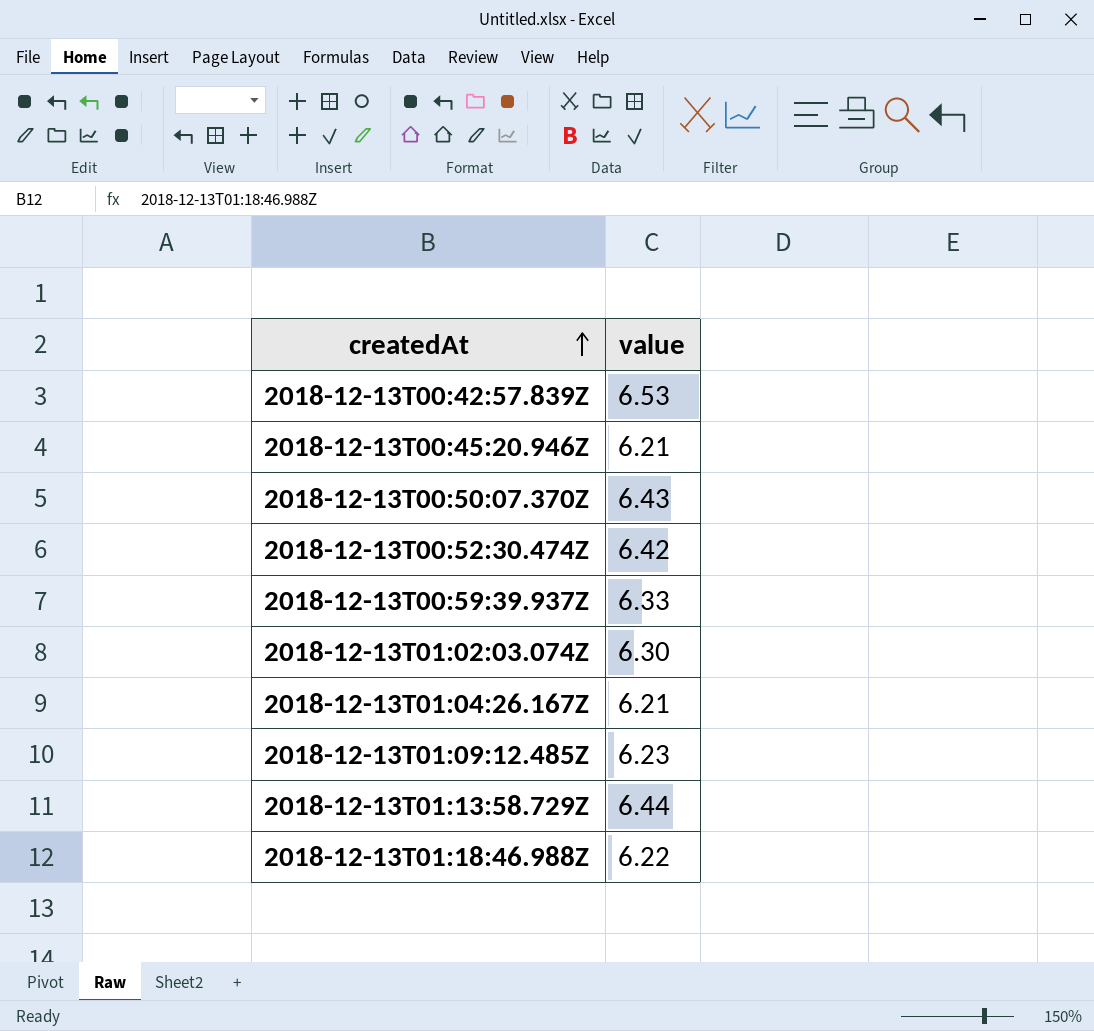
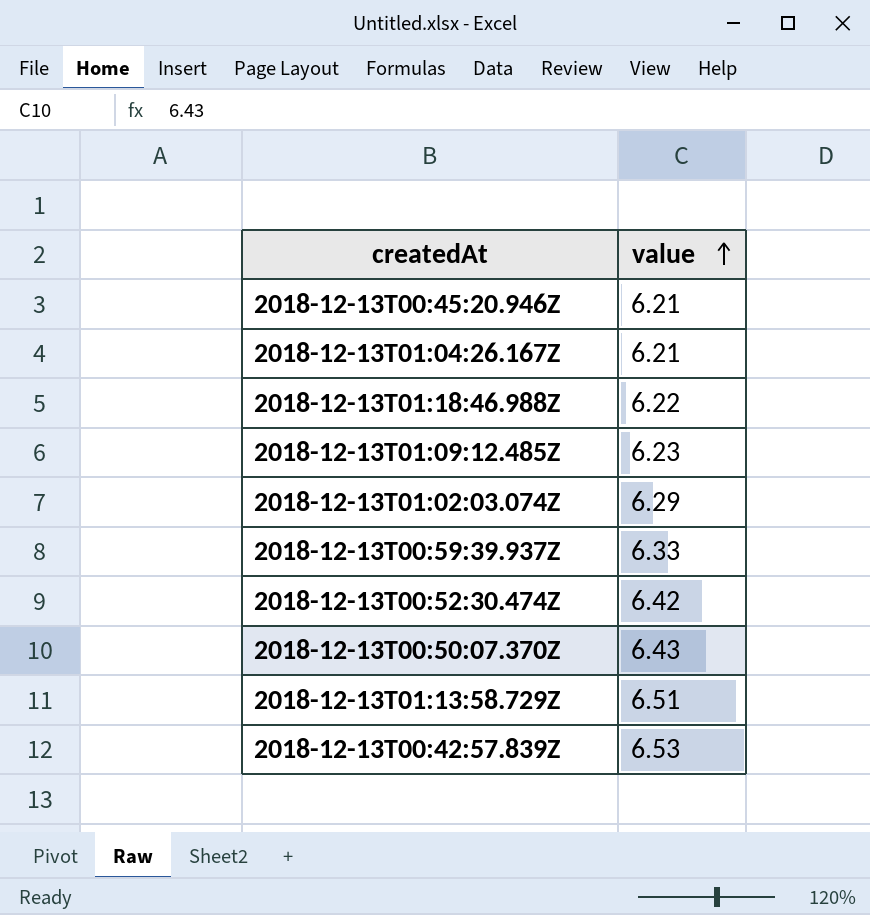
row order: createdAt ascending -> value ascending
2018-12-13T01:02:03.074Z | value: 6.30 -> 6.29
2018-12-13T01:13:58.729Z | value: 6.44 -> 6.51

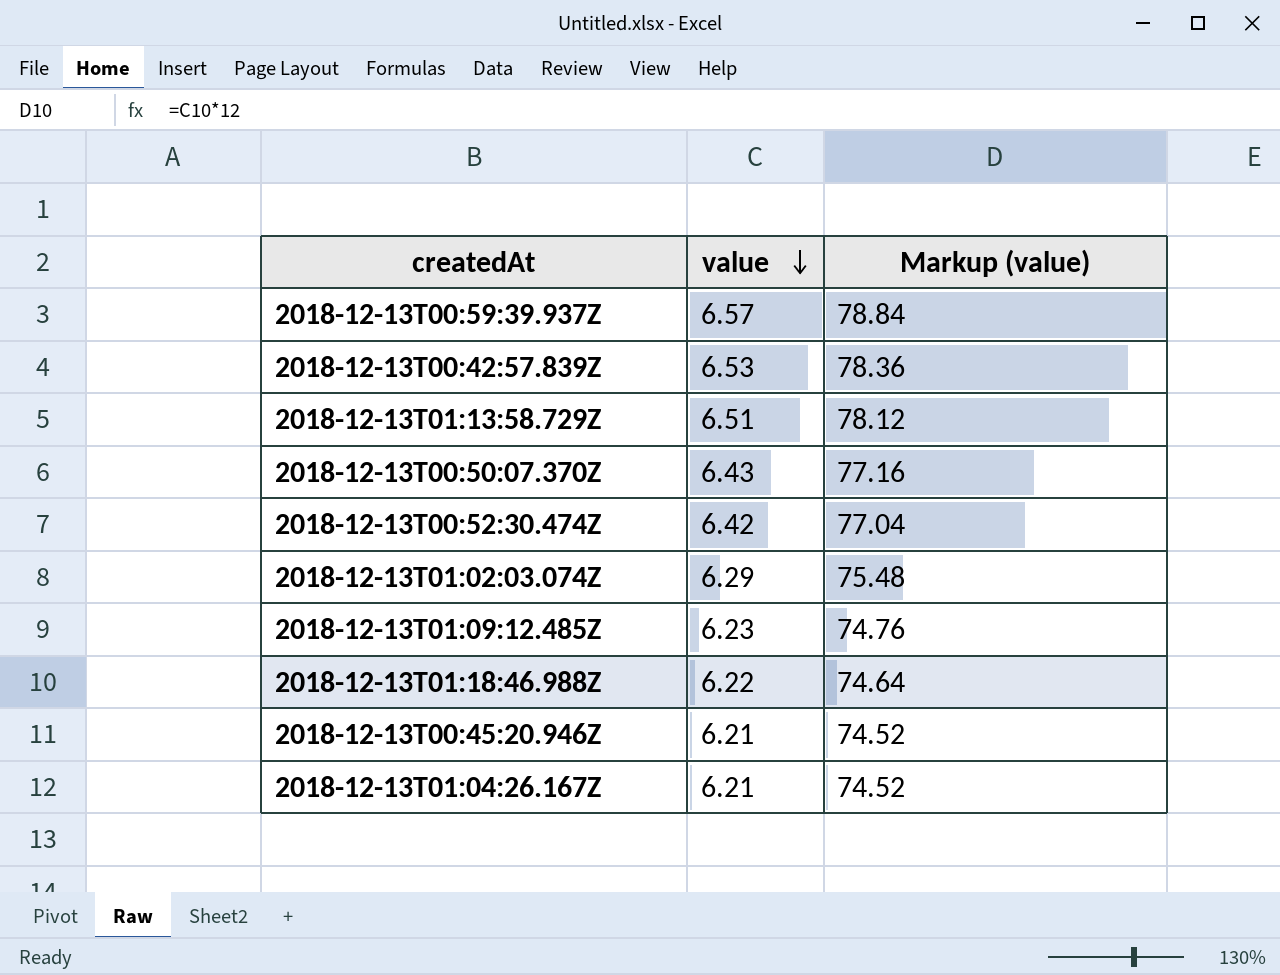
row order: value ascending -> value descending
column Markup (value) | formula: none -> [value] * 12
2018-12-13T00:59:39.937Z | value: 6.33 -> 6.57

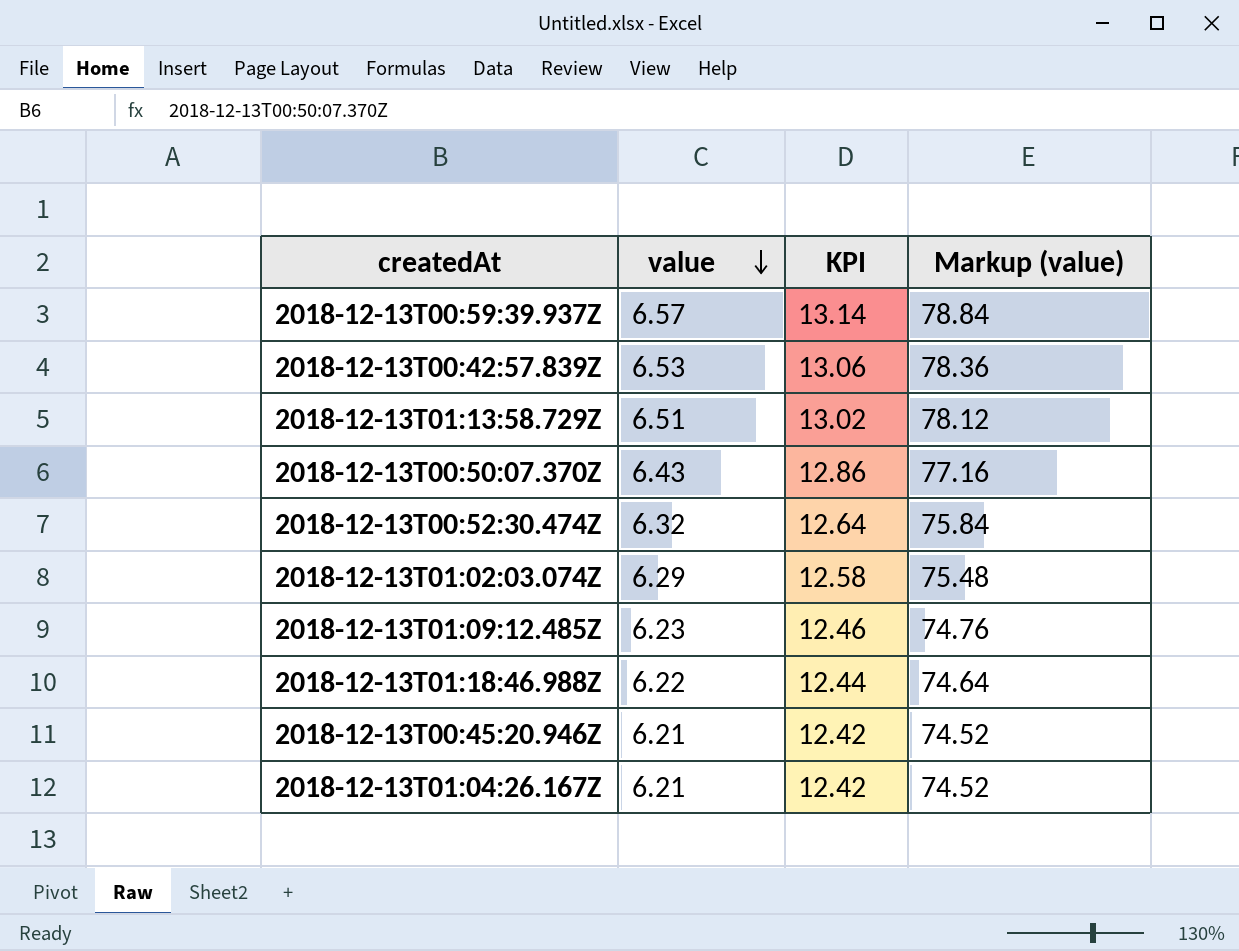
column KPI | formula: none -> [value] * 2
2018-12-13T00:52:30.474Z | value: 6.42 -> 6.32
2018-12-13T00:52:30.474Z | Markup (value): 77.04 -> 75.84

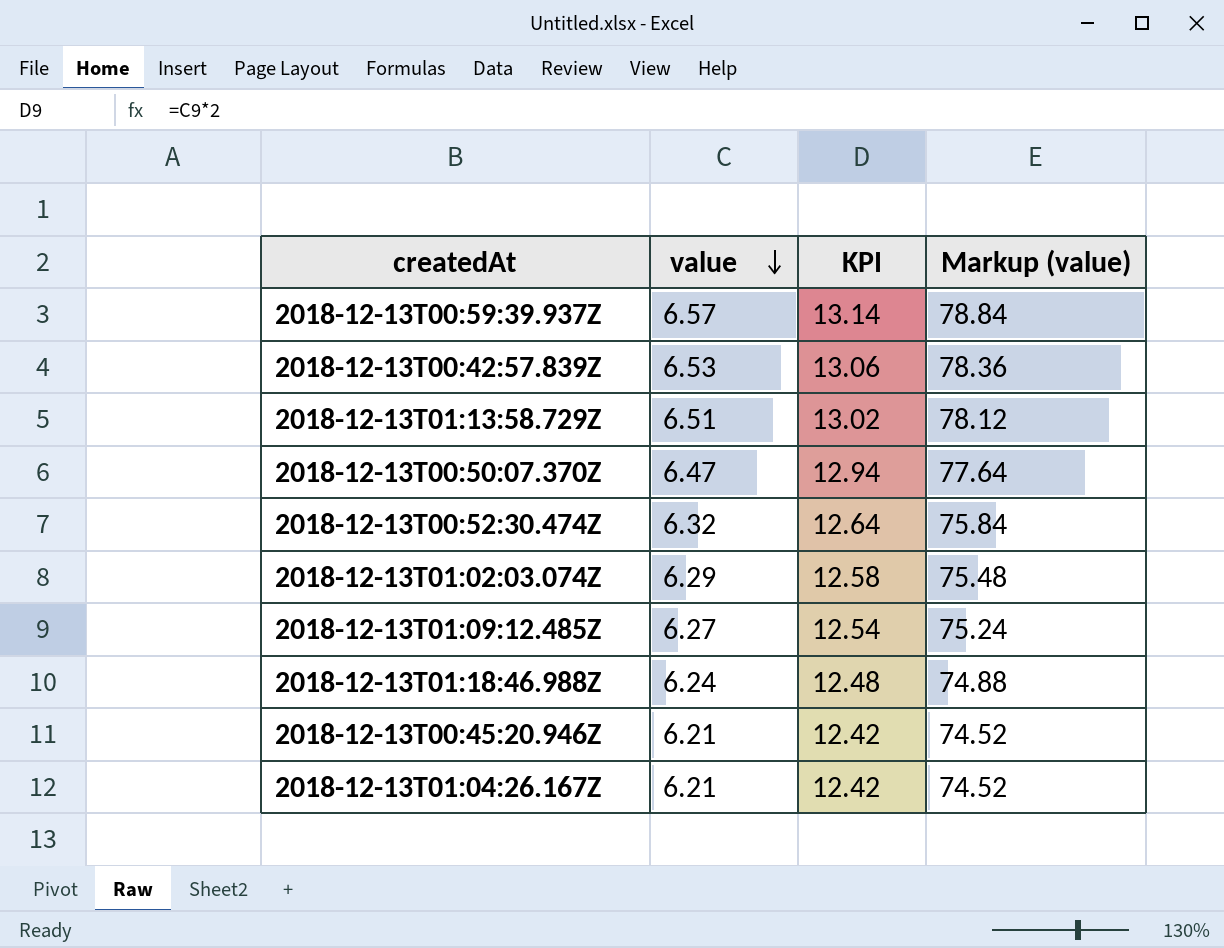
2018-12-13T00:50:07.370Z | value: 6.43 -> 6.47
2018-12-13T00:50:07.370Z | KPI: 12.86 -> 12.94
2018-12-13T00:50:07.370Z | Markup (value): 77.16 -> 77.64
2018-12-13T01:09:12.485Z | value: 6.23 -> 6.27
2018-12-13T01:09:12.485Z | KPI: 12.46 -> 12.54
2018-12-13T01:09:12.485Z | Markup (value): 74.76 -> 75.24
2018-12-13T01:18:46.988Z | value: 6.22 -> 6.24
2018-12-13T01:18:46.988Z | KPI: 12.44 -> 12.48
2018-12-13T01:18:46.988Z | Markup (value): 74.64 -> 74.88

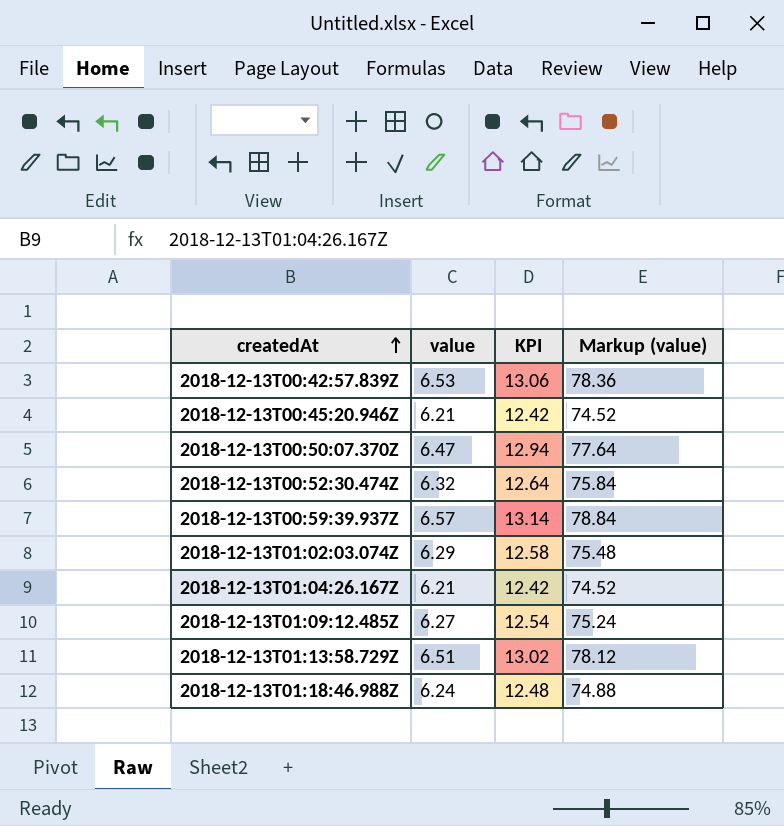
row order: value descending -> createdAt ascending

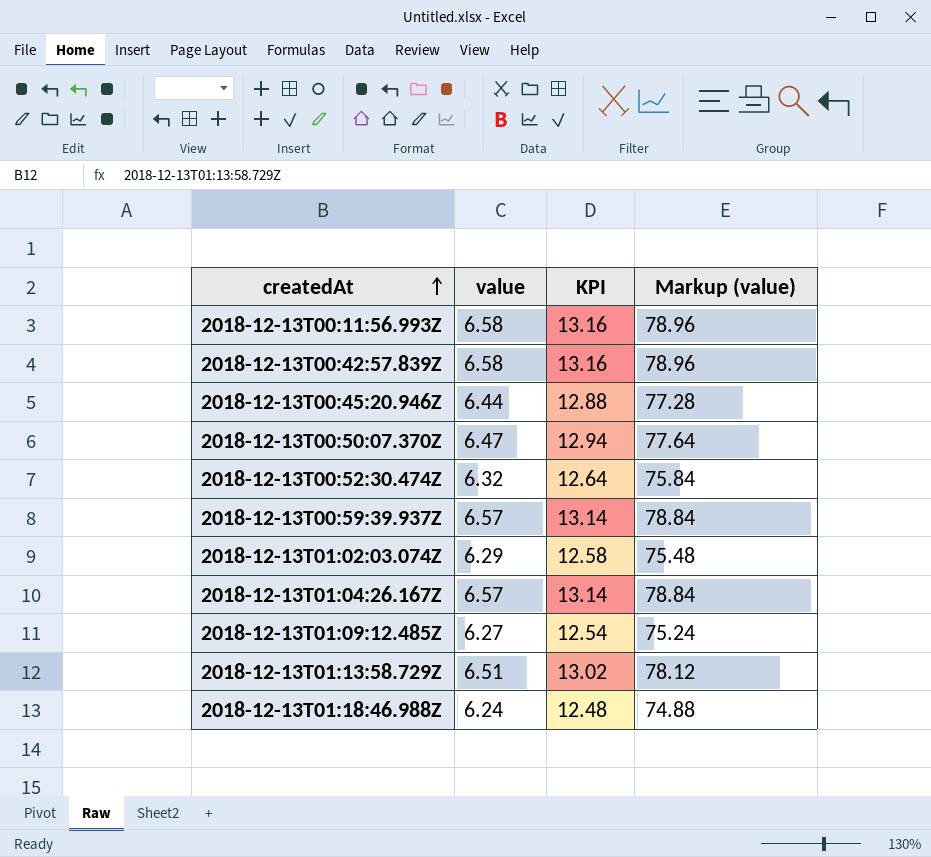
row 2018-12-13T00:11:56.993Z: none -> 6.58 | 13.16 | 78.96
2018-12-13T00:42:57.839Z | value: 6.53 -> 6.58
2018-12-13T00:42:57.839Z | KPI: 13.06 -> 13.16
2018-12-13T00:42:57.839Z | Markup (value): 78.36 -> 78.96
2018-12-13T00:45:20.946Z | value: 6.21 -> 6.44
2018-12-13T00:45:20.946Z | KPI: 12.42 -> 12.88
2018-12-13T00:45:20.946Z | Markup (value): 74.52 -> 77.28
2018-12-13T01:04:26.167Z | value: 6.21 -> 6.57
2018-12-13T01:04:26.167Z | KPI: 12.42 -> 13.14
2018-12-13T01:04:26.167Z | Markup (value): 74.52 -> 78.84

